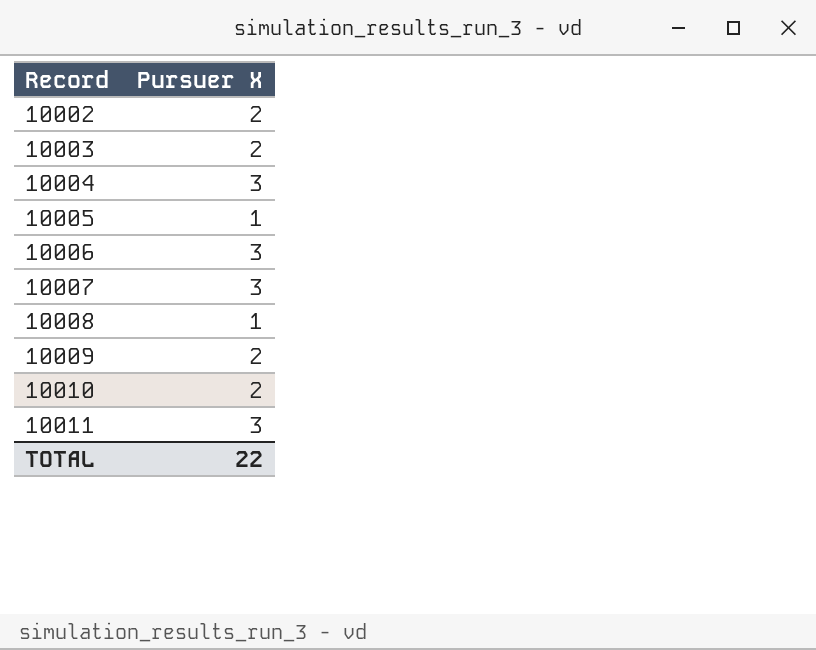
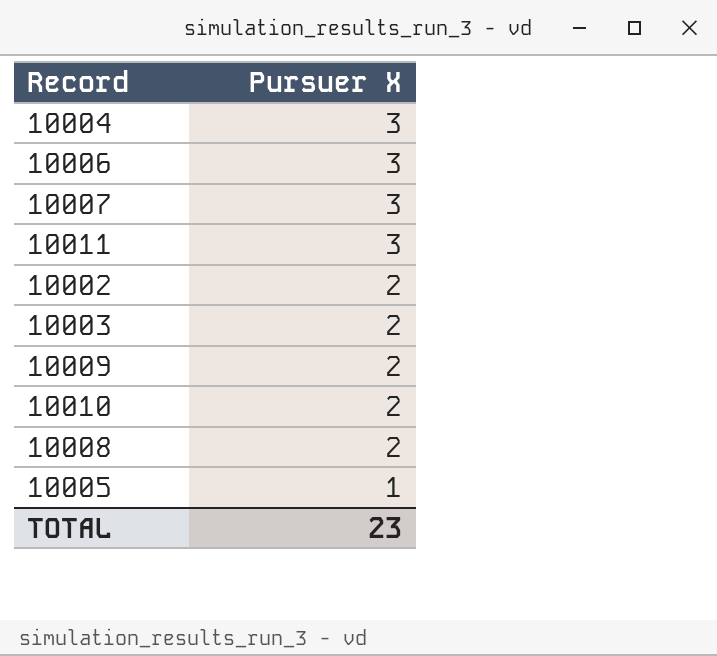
row order: Record ascending -> Pursuer X descending
10008 | Pursuer X: 1 -> 2
TOTAL | Pursuer X: 22 -> 23

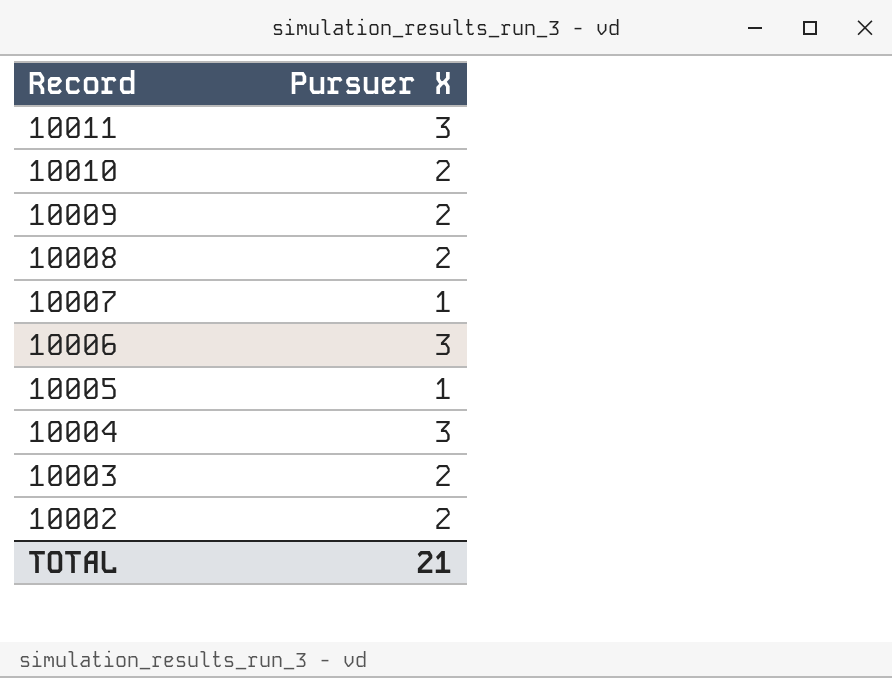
row order: Pursuer X descending -> Record descending
10007 | Pursuer X: 3 -> 1
TOTAL | Pursuer X: 23 -> 21

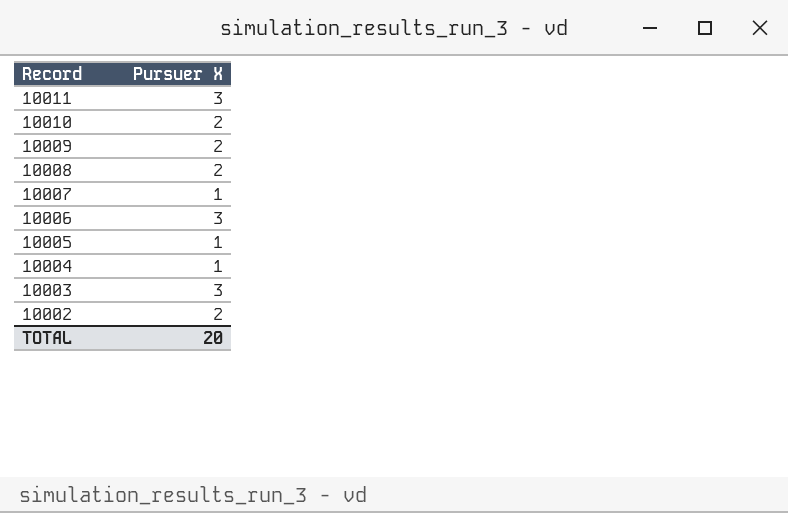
10004 | Pursuer X: 3 -> 1
10003 | Pursuer X: 2 -> 3
TOTAL | Pursuer X: 21 -> 20

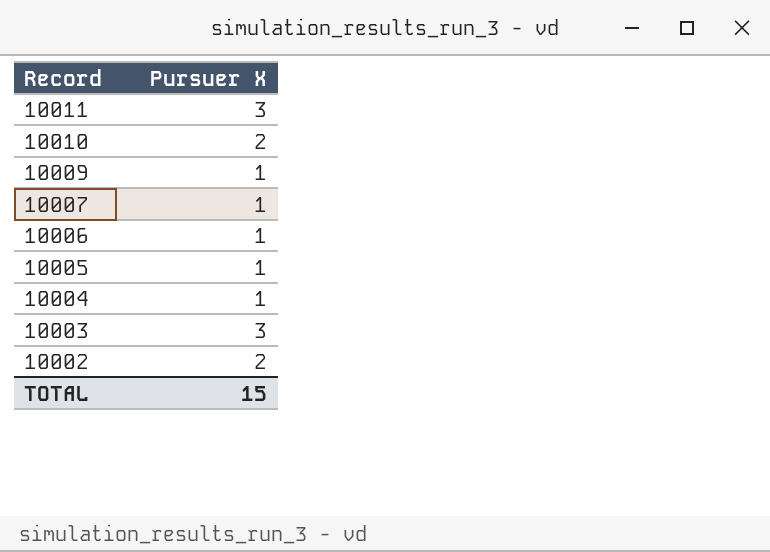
row 10008: 2 -> none
10009 | Pursuer X: 2 -> 1
10006 | Pursuer X: 3 -> 1
TOTAL | Pursuer X: 20 -> 15

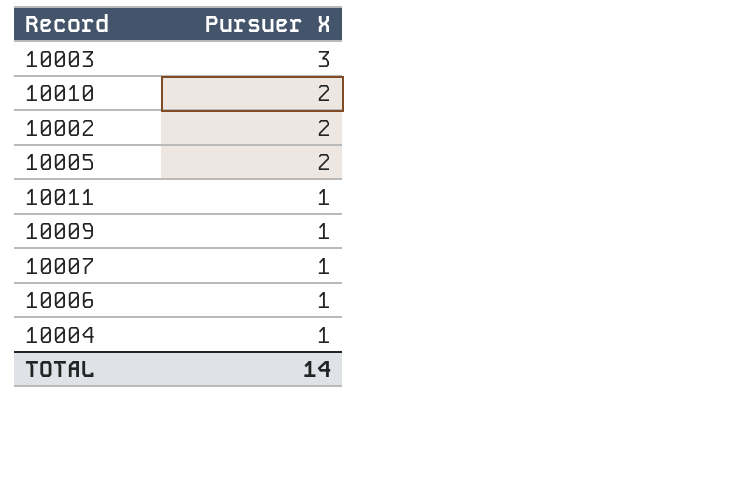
row order: Record descending -> Pursuer X descending
10005 | Pursuer X: 1 -> 2
10011 | Pursuer X: 3 -> 1
TOTAL | Pursuer X: 15 -> 14

